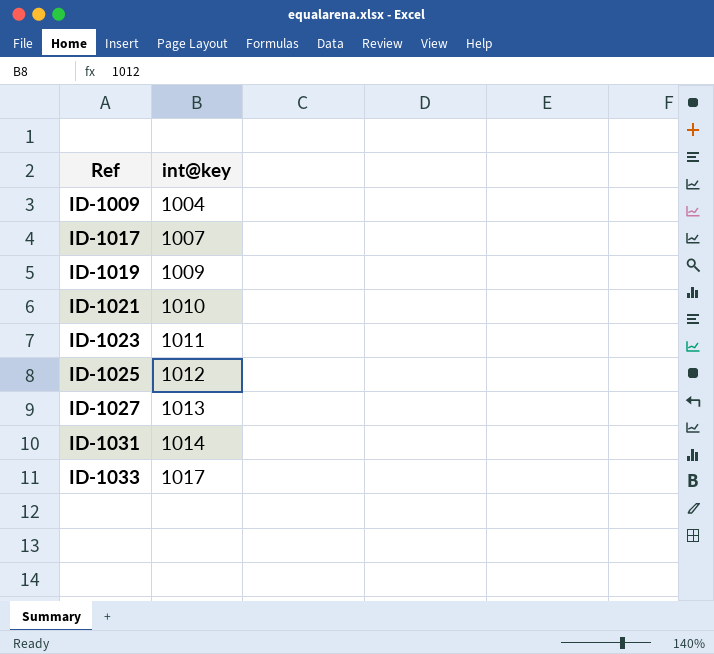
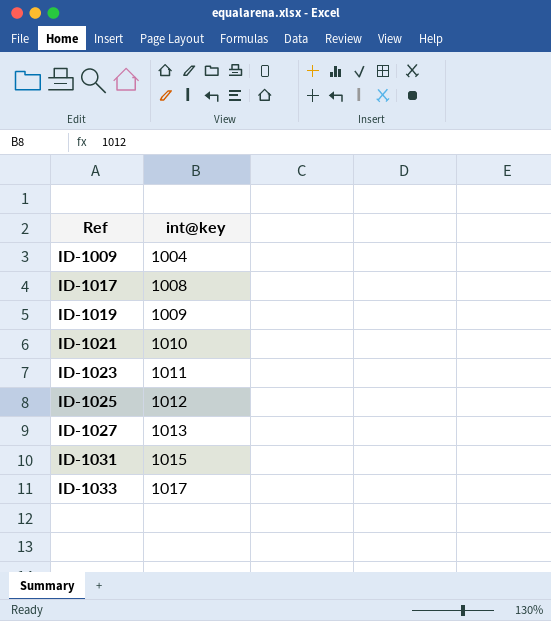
ID-1017 | int@key: 1007 -> 1008
ID-1031 | int@key: 1014 -> 1015

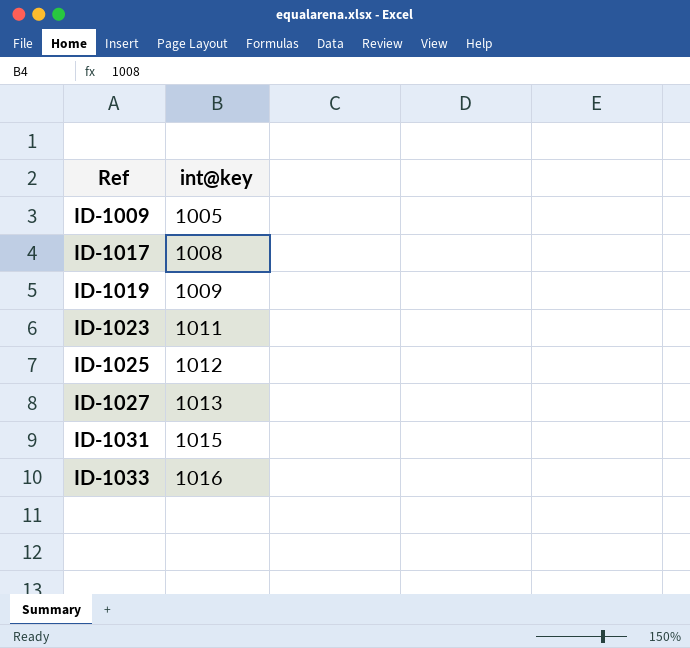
row ID-1021: 1010 -> none
ID-1009 | int@key: 1004 -> 1005
ID-1033 | int@key: 1017 -> 1016

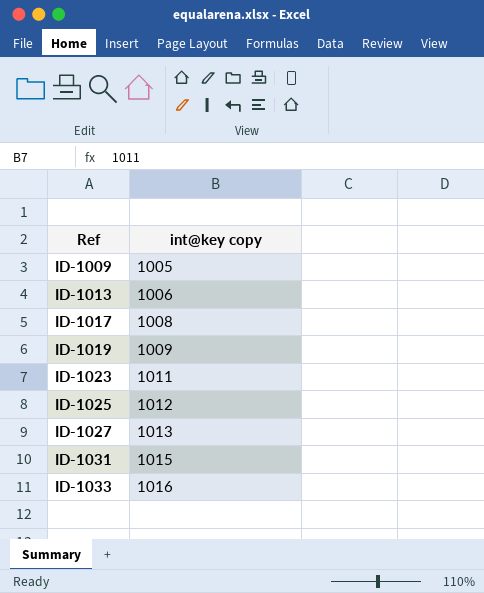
column name: int@key -> int@key copy
row ID-1013: none -> 1006

